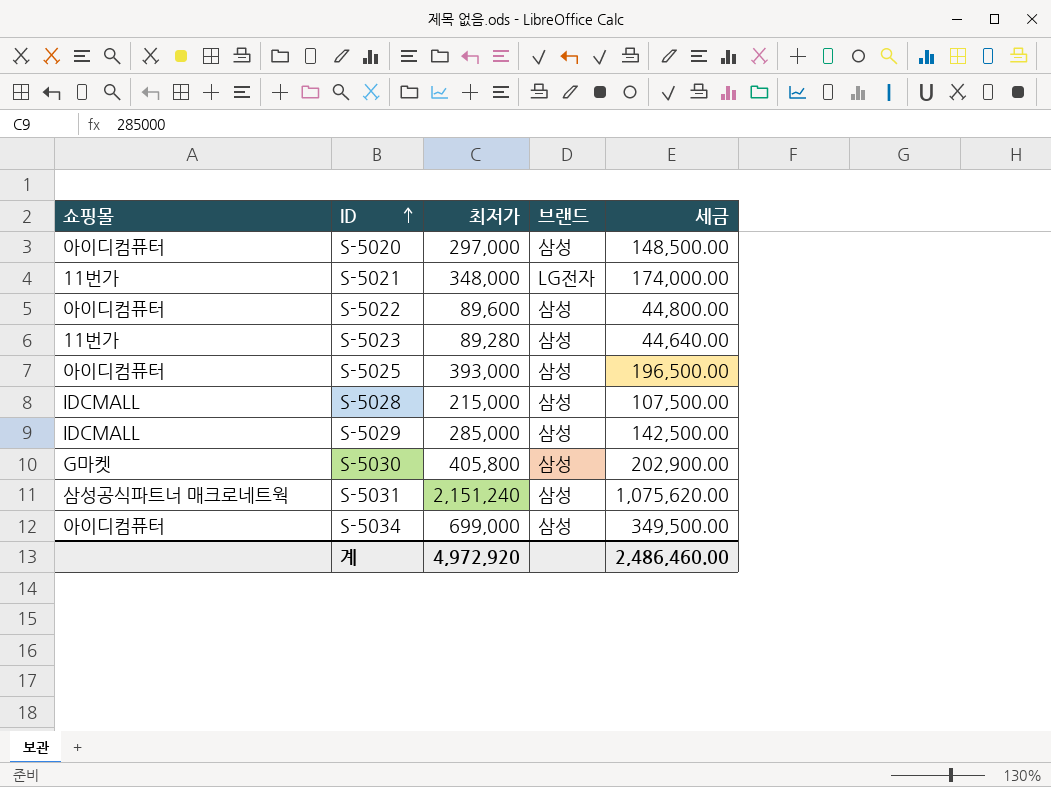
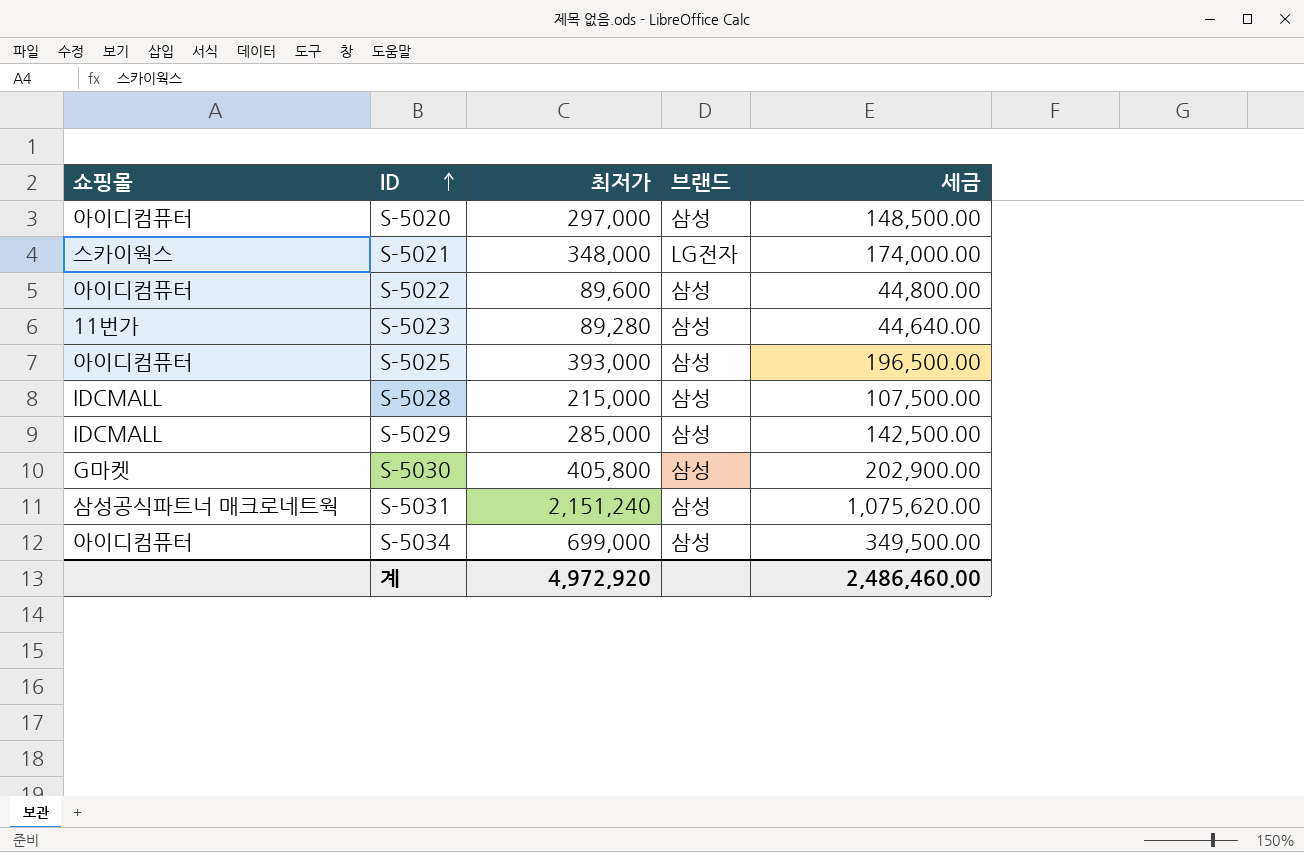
S-5021 | 쇼핑몰: 11번가 -> 스카이웍스

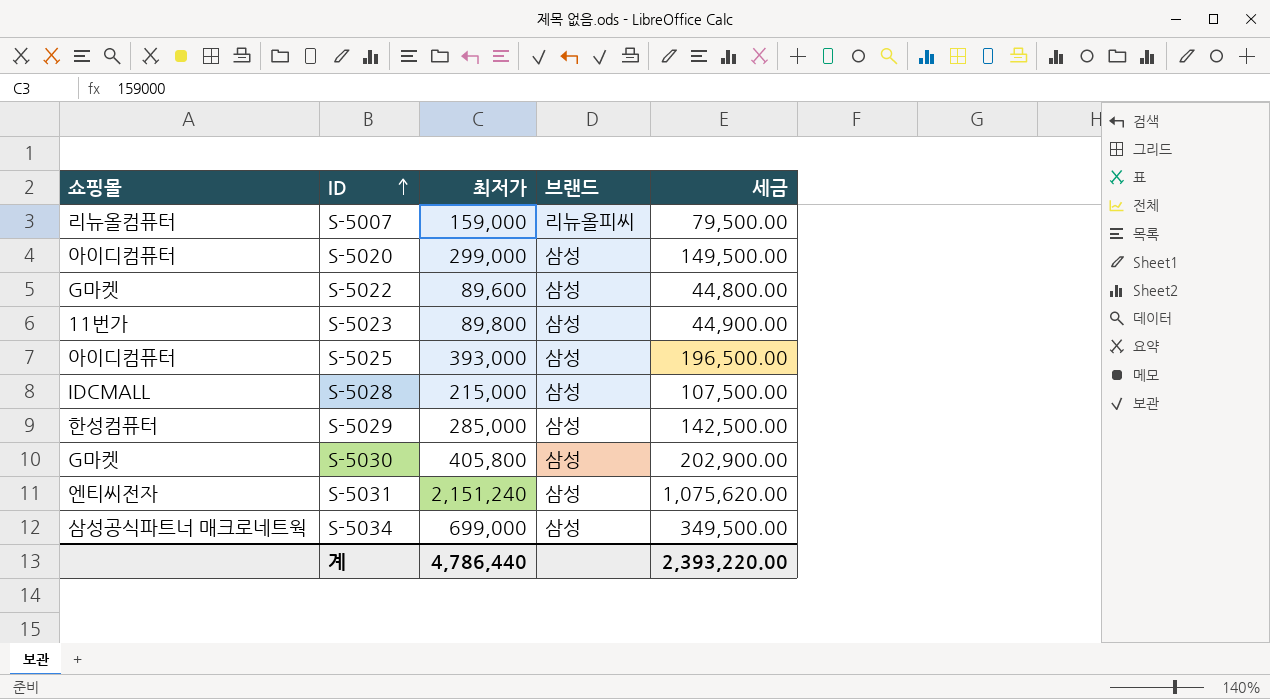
row S-5021: 스카이웍스 | 348,000 | LG전자 | 174,000.00 -> none
row S-5007: none -> 리뉴올컴퓨터 | 159,000 | 리뉴올피씨 | 79,500.00
S-5020 | 최저가: 297,000 -> 299,000
S-5020 | 세금: 148,500.00 -> 149,500.00
S-5022 | 쇼핑몰: 아이디컴퓨터 -> G마켓
S-5023 | 최저가: 89,280 -> 89,800
S-5023 | 세금: 44,640.00 -> 44,900.00
S-5029 | 쇼핑몰: IDCMALL -> 한성컴퓨터
S-5031 | 쇼핑몰: 삼성공식파트너 매크로네트웍 -> 엔티씨전자
S-5034 | 쇼핑몰: 아이디컴퓨터 -> 삼성공식파트너 매크로네트웍
계 | 최저가: 4,972,920 -> 4,786,440
계 | 세금: 2,486,460.00 -> 2,393,220.00

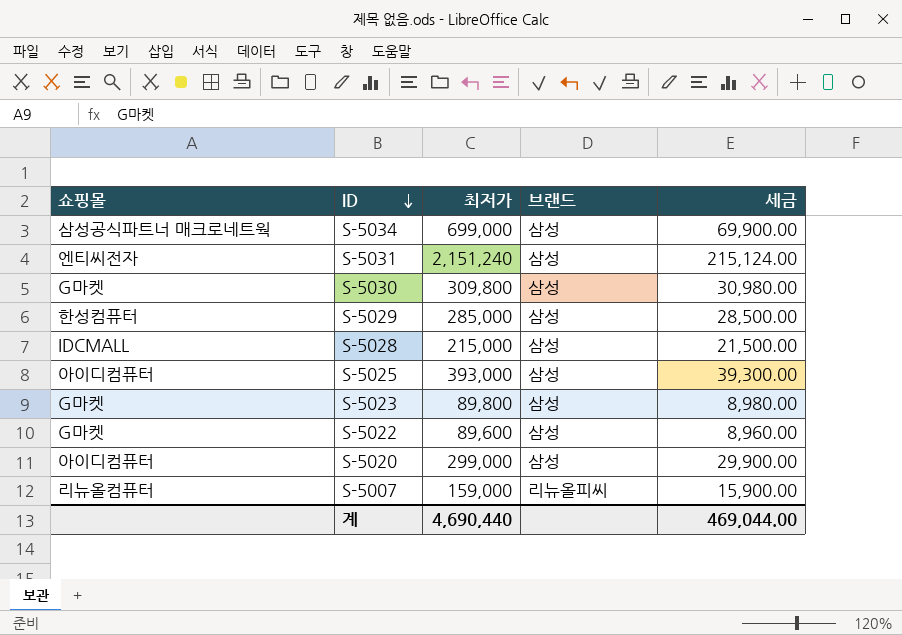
row order: ID ascending -> ID descending
column 세금 | formula: [최저가] * 0.5 -> [최저가] * 0.1
S-5030 | 최저가: 405,800 -> 309,800
S-5023 | 쇼핑몰: 11번가 -> G마켓
계 | 최저가: 4,786,440 -> 4,690,440
계 | 세금: 2,393,220.00 -> 469,044.00

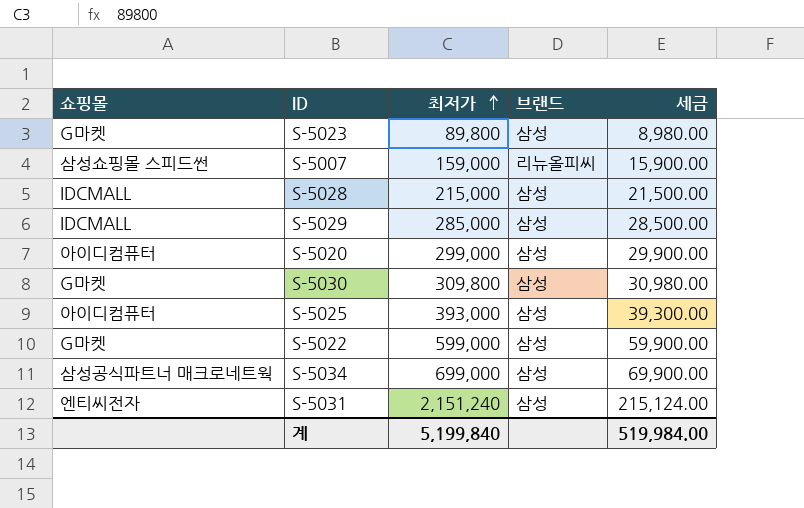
row order: ID descending -> 최저가 ascending
S-5007 | 쇼핑몰: 리뉴올컴퓨터 -> 삼성쇼핑몰 스피드썬
S-5029 | 쇼핑몰: 한성컴퓨터 -> IDCMALL
S-5022 | 최저가: 89,600 -> 599,000
S-5022 | 세금: 8,960.00 -> 59,900.00
계 | 최저가: 4,690,440 -> 5,199,840
계 | 세금: 469,044.00 -> 519,984.00

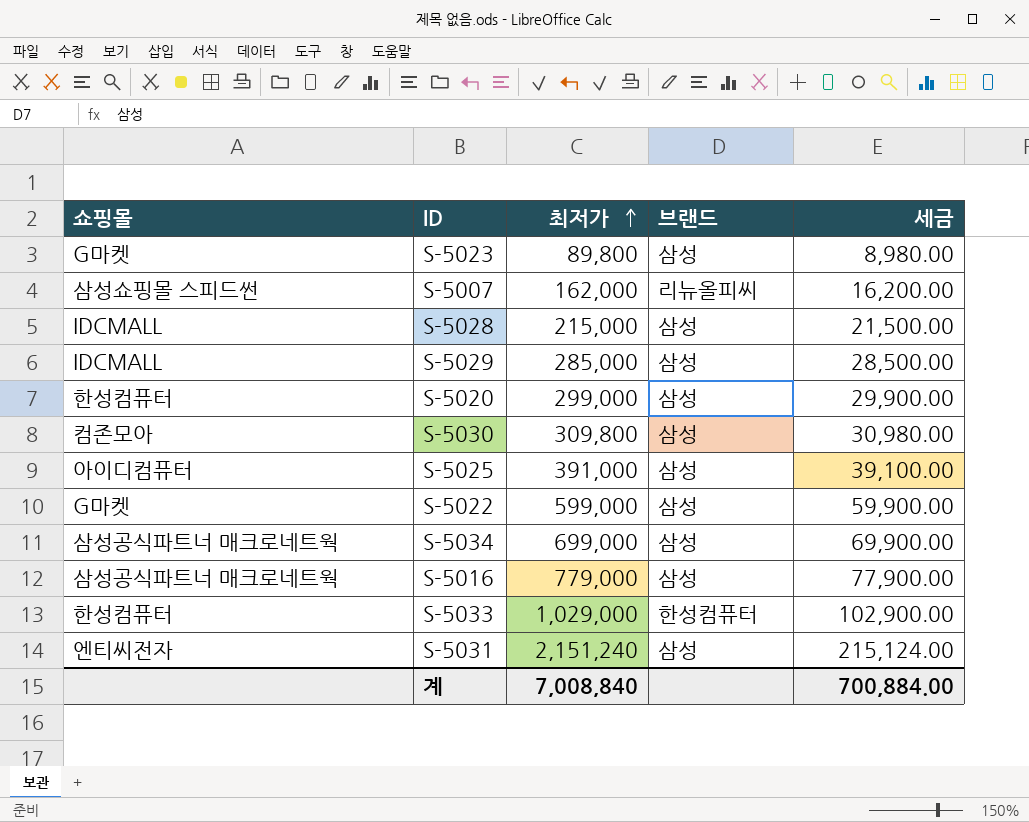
S-5007 | 최저가: 159,000 -> 162,000
S-5007 | 세금: 15,900.00 -> 16,200.00
S-5020 | 쇼핑몰: 아이디컴퓨터 -> 한성컴퓨터
S-5030 | 쇼핑몰: G마켓 -> 컴존모아
S-5025 | 최저가: 393,000 -> 391,000
S-5025 | 세금: 39,300.00 -> 39,100.00
row S-5016: none -> 삼성공식파트너 매크로네트웍 | 779,000 | 삼성 | 77,900.00
row S-5033: none -> 한성컴퓨터 | 1,029,000 | 한성컴퓨터 | 102,900.00
계 | 최저가: 5,199,840 -> 7,008,840
계 | 세금: 519,984.00 -> 700,884.00

